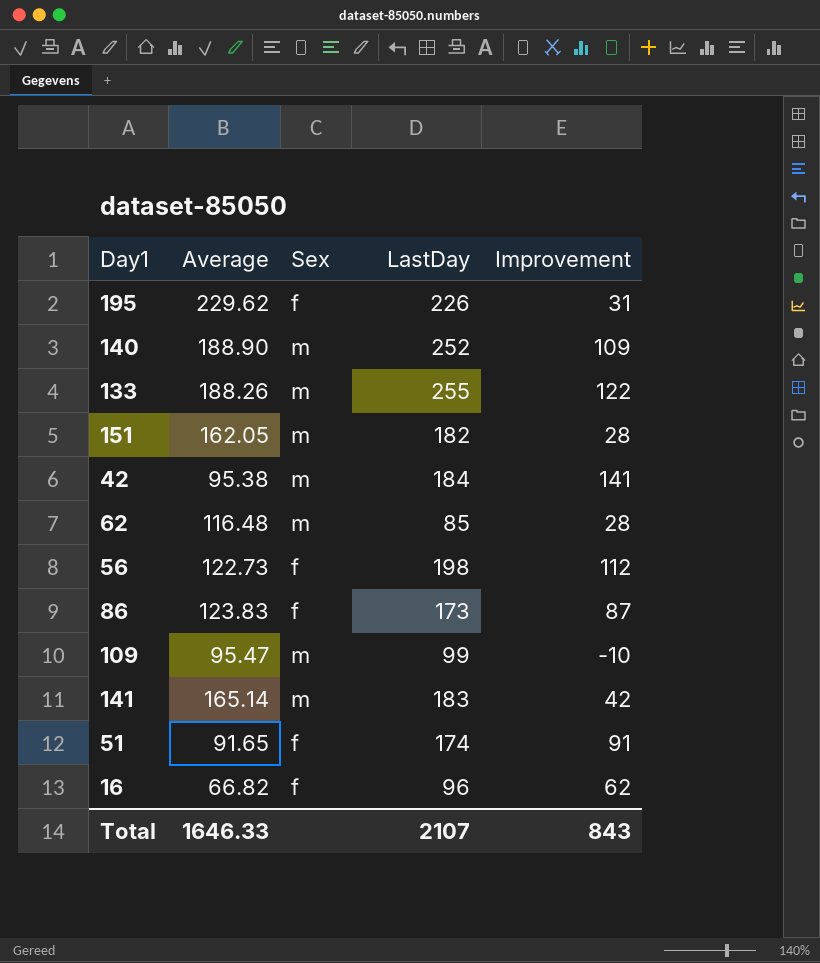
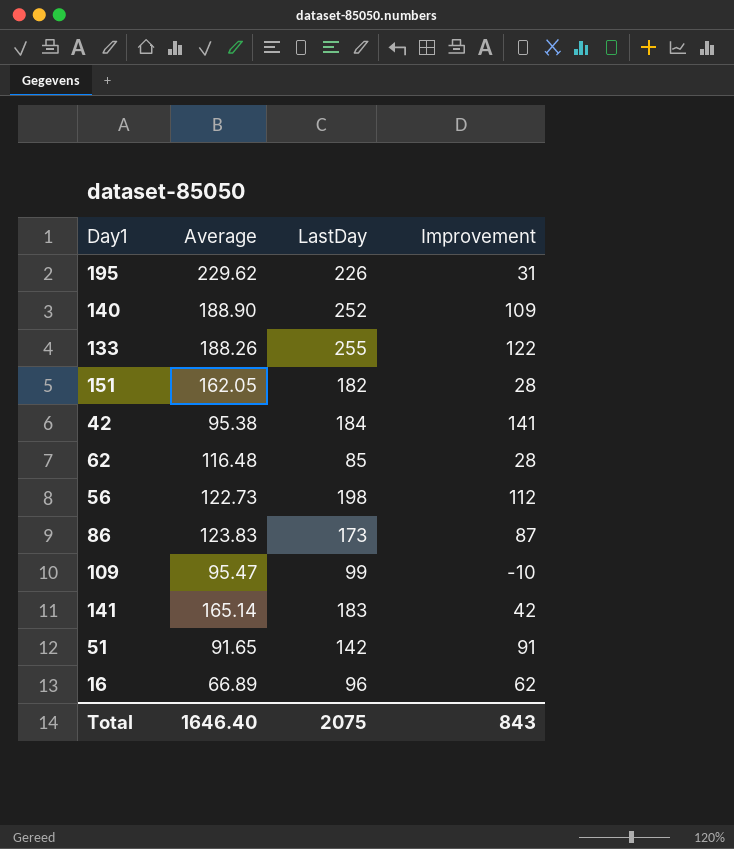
column Sex | position: 3 -> none
51 | LastDay: 174 -> 142
16 | Average: 66.82 -> 66.89
Total | Average: 1646.33 -> 1646.40
Total | LastDay: 2107 -> 2075

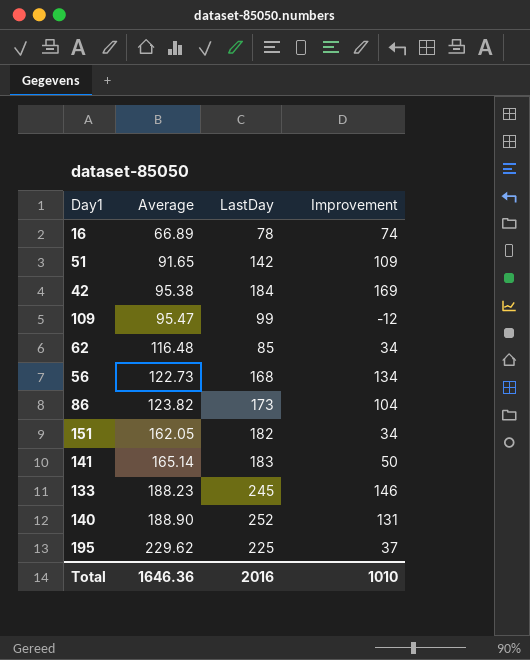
row order: none -> Average ascending
16 | LastDay: 96 -> 78
16 | Improvement: 62 -> 74
51 | Improvement: 91 -> 109
42 | Improvement: 141 -> 169
109 | Improvement: -10 -> -12
62 | Improvement: 28 -> 34
56 | LastDay: 198 -> 168
56 | Improvement: 112 -> 134
86 | Average: 123.83 -> 123.82
86 | Improvement: 87 -> 104
151 | Improvement: 28 -> 34
141 | Improvement: 42 -> 50
133 | Average: 188.26 -> 188.23
133 | LastDay: 255 -> 245
133 | Improvement: 122 -> 146
140 | Improvement: 109 -> 131
195 | LastDay: 226 -> 225
195 | Improvement: 31 -> 37
Total | Average: 1646.40 -> 1646.36
Total | LastDay: 2075 -> 2016
Total | Improvement: 843 -> 1010

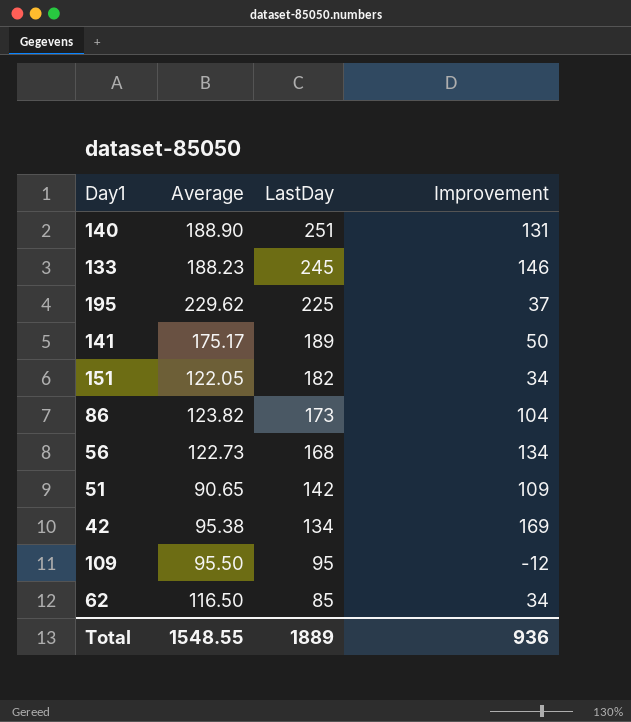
row order: Average ascending -> LastDay descending
row 16: 66.89 | 78 | 74 -> none
140 | LastDay: 252 -> 251
141 | Average: 165.14 -> 175.17
141 | LastDay: 183 -> 189
151 | Average: 162.05 -> 122.05
51 | Average: 91.65 -> 90.65
42 | LastDay: 184 -> 134
109 | Average: 95.47 -> 95.50
109 | LastDay: 99 -> 95
62 | Average: 116.48 -> 116.50
Total | Average: 1646.36 -> 1548.55
Total | LastDay: 2016 -> 1889
Total | Improvement: 1010 -> 936

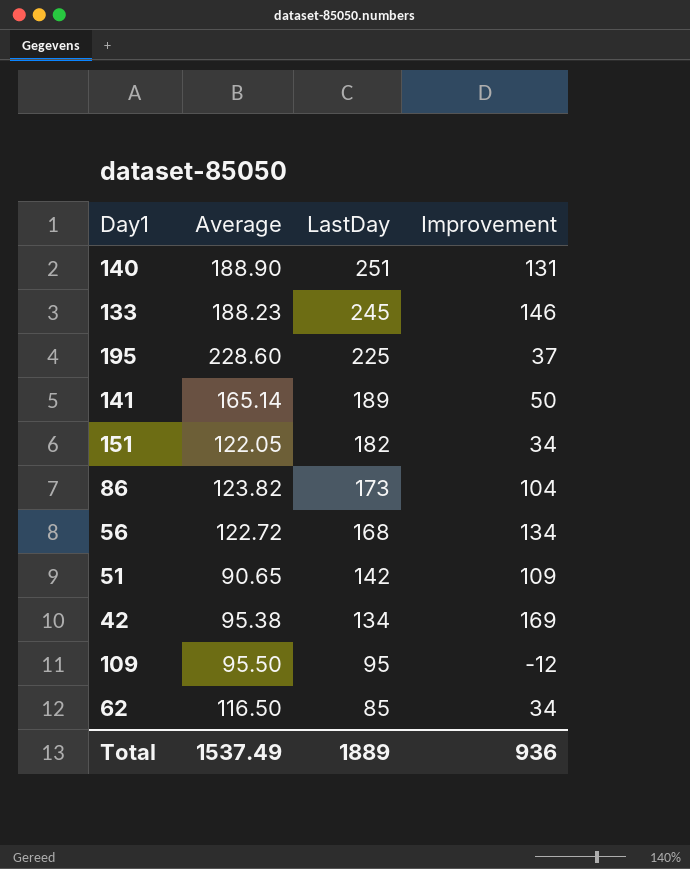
195 | Average: 229.62 -> 228.60
141 | Average: 175.17 -> 165.14
56 | Average: 122.73 -> 122.72
Total | Average: 1548.55 -> 1537.49

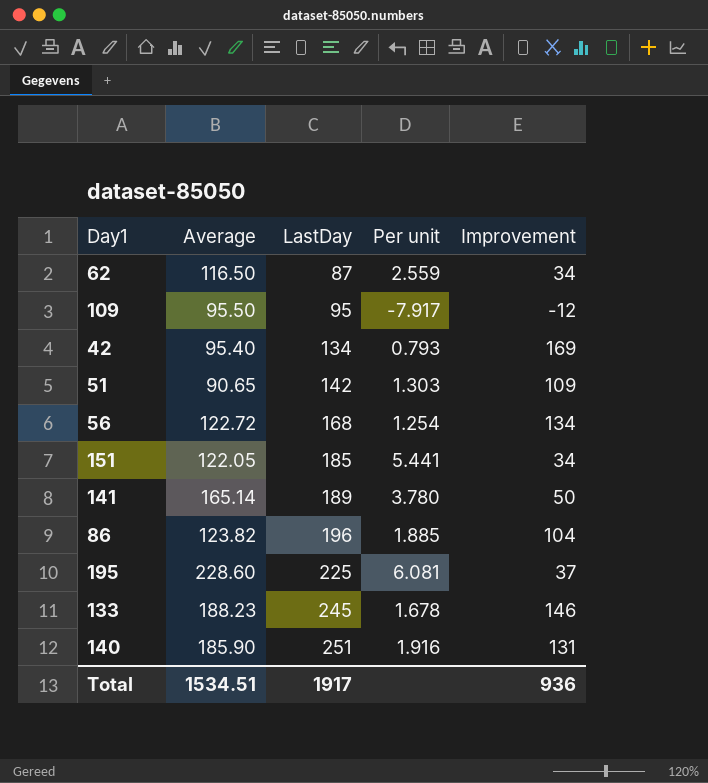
row order: LastDay descending -> LastDay ascending
column Per unit | formula: none -> [LastDay] / [Improvement]
62 | LastDay: 85 -> 87
42 | Average: 95.38 -> 95.40
151 | LastDay: 182 -> 185
86 | LastDay: 173 -> 196
140 | Average: 188.90 -> 185.90
Total | Average: 1537.49 -> 1534.51
Total | LastDay: 1889 -> 1917

